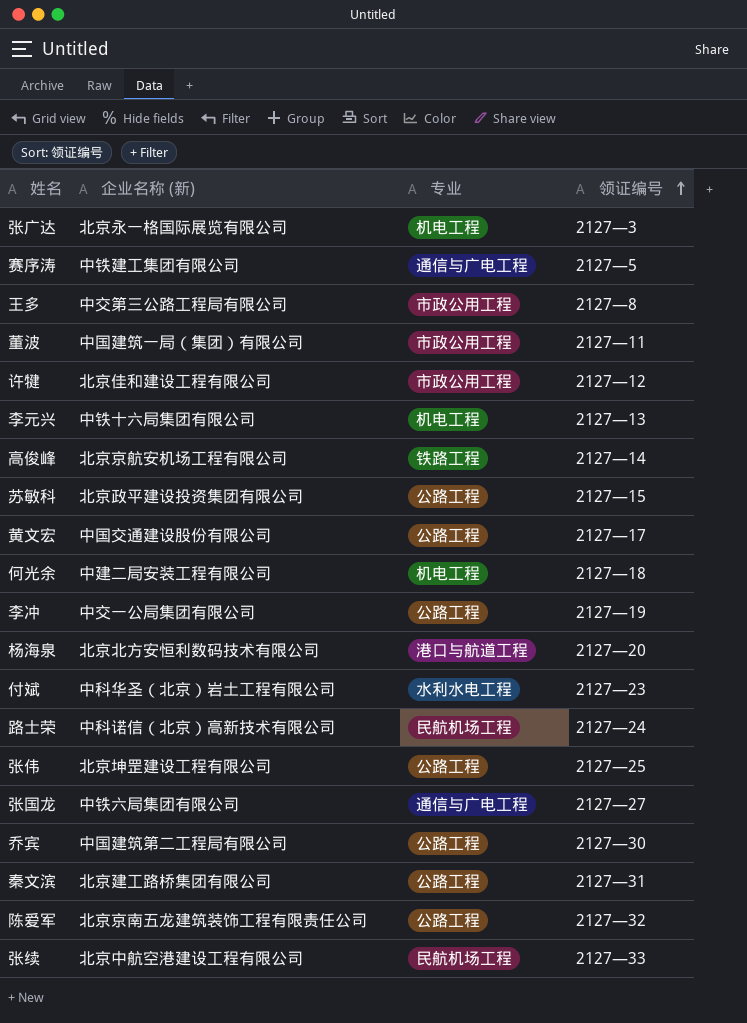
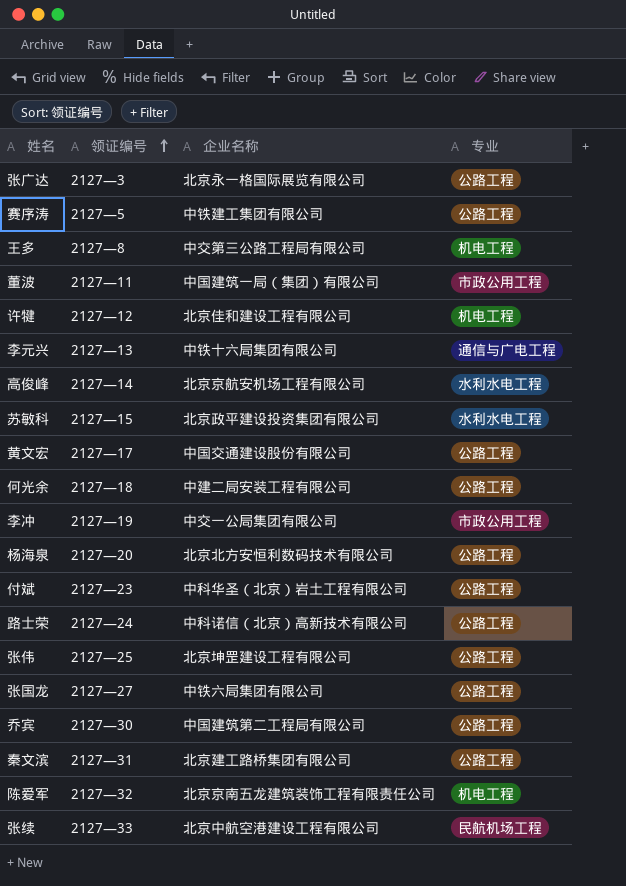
column 领证编号 | position: 4 -> 2
column name: 企业名称 (新) -> 企业名称
张广达 | 专业: 机电工程 -> 公路工程
赛序涛 | 专业: 通信与广电工程 -> 公路工程
王多 | 专业: 市政公用工程 -> 机电工程
许犍 | 专业: 市政公用工程 -> 机电工程
李元兴 | 专业: 机电工程 -> 通信与广电工程
高俊峰 | 专业: 铁路工程 -> 水利水电工程
苏敏科 | 专业: 公路工程 -> 水利水电工程
何光余 | 专业: 机电工程 -> 公路工程
李冲 | 专业: 公路工程 -> 市政公用工程
杨海泉 | 专业: 港口与航道工程 -> 公路工程
付斌 | 专业: 水利水电工程 -> 公路工程
路士荣 | 专业: 民航机场工程 -> 公路工程
张国龙 | 专业: 通信与广电工程 -> 公路工程
陈爱军 | 专业: 公路工程 -> 机电工程

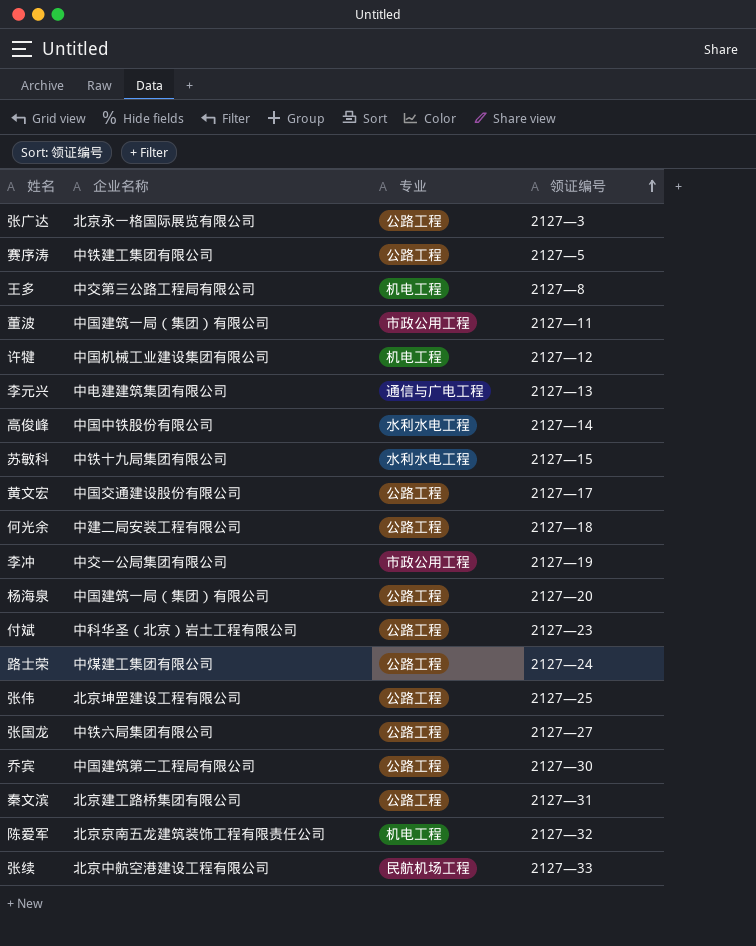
column 领证编号 | position: 2 -> 4
许犍 | 企业名称: 北京佳和建设工程有限公司 -> 中国机械工业建设集团有限公司
李元兴 | 企业名称: 中铁十六局集团有限公司 -> 中电建建筑集团有限公司
高俊峰 | 企业名称: 北京京航安机场工程有限公司 -> 中国中铁股份有限公司
苏敏科 | 企业名称: 北京政平建设投资集团有限公司 -> 中铁十九局集团有限公司
杨海泉 | 企业名称: 北京北方安恒利数码技术有限公司 -> 中国建筑一局（集团）有限公司
路士荣 | 企业名称: 中科诺信（北京）高新技术有限公司 -> 中煤建工集团有限公司

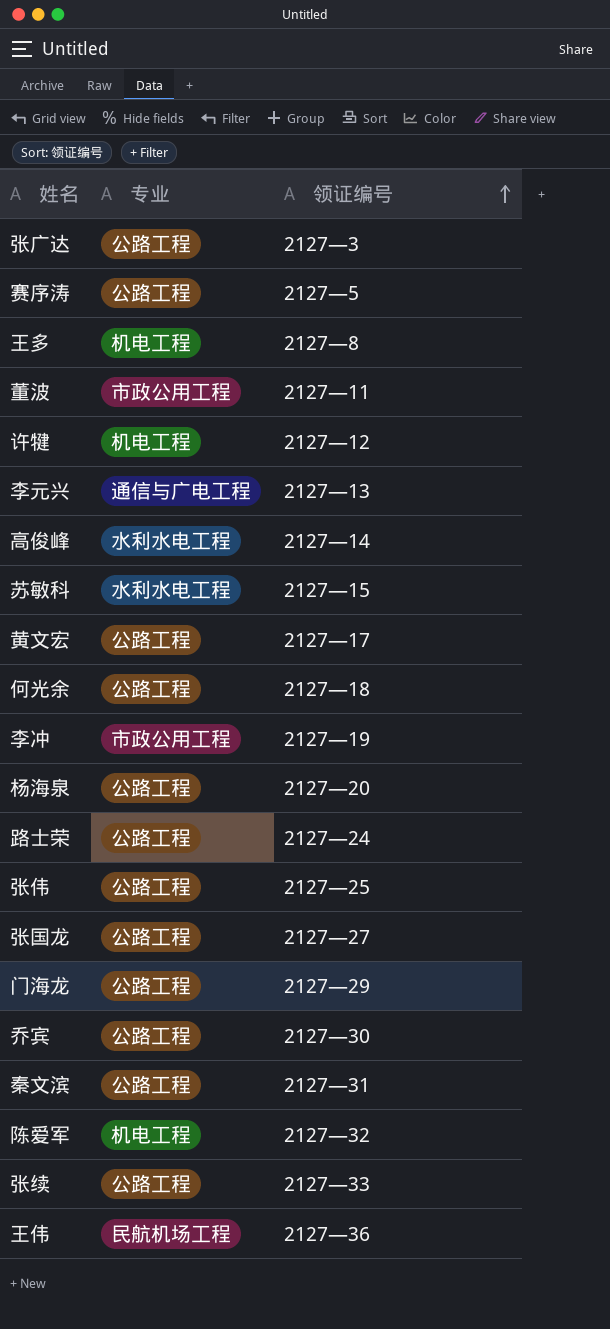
column 企业名称 | position: 2 -> none
row 付斌: 中科华圣（北京）岩土工程有限公司 | 公路工程 | 2127—23 -> none
row 门海龙: none -> 公路工程 | 2127—29
张续 | 专业: 民航机场工程 -> 公路工程
row 王伟: none -> 民航机场工程 | 2127—36

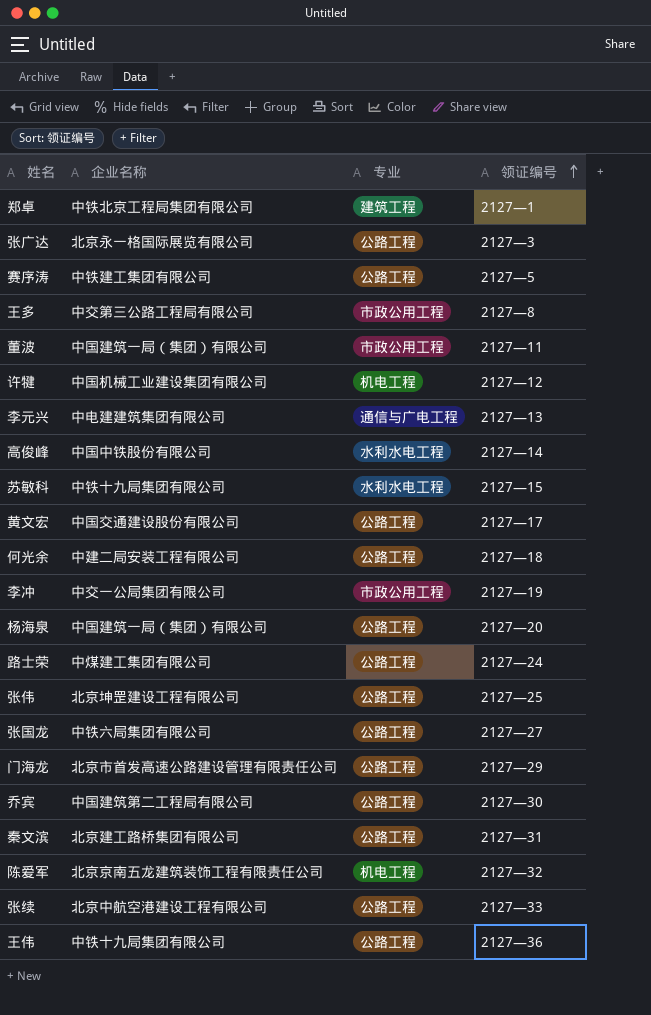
column 企业名称 | position: none -> 2
row 郑卓: none -> 中铁北京工程局集团有限公司 | 建筑工程 | 2127—1
王多 | 专业: 机电工程 -> 市政公用工程
王伟 | 专业: 民航机场工程 -> 公路工程

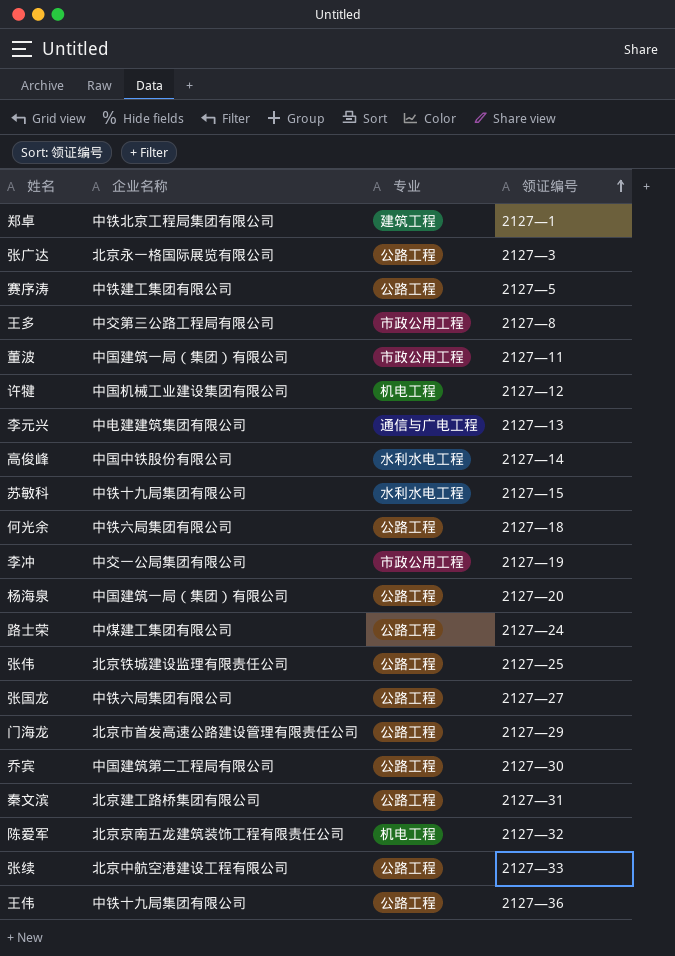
row 黄文宏: 中国交通建设股份有限公司 | 公路工程 | 2127—17 -> none
何光余 | 企业名称: 中建二局安装工程有限公司 -> 中铁六局集团有限公司
张伟 | 企业名称: 北京坤罡建设工程有限公司 -> 北京铁城建设监理有限责任公司

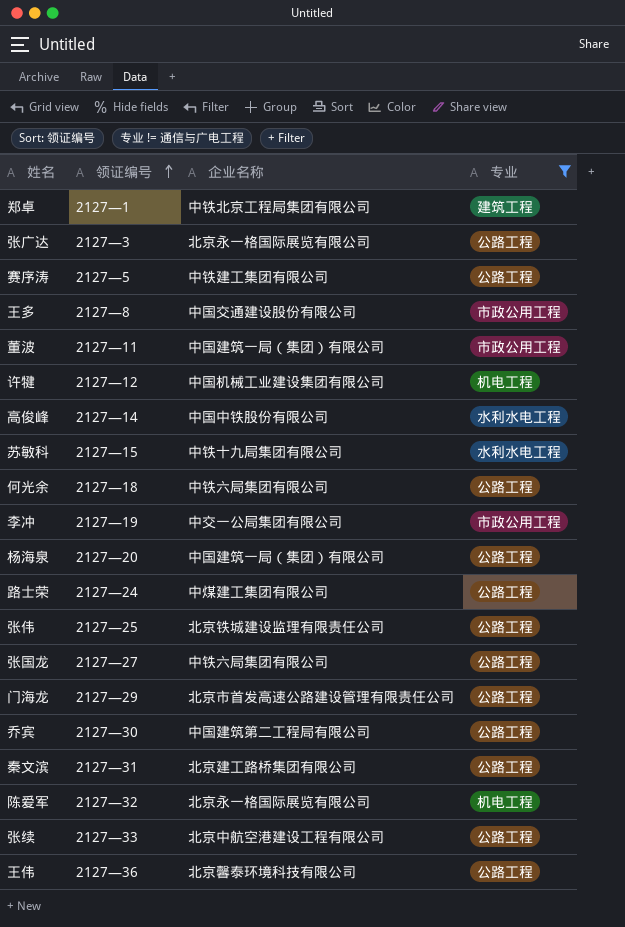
filter: none -> 专业 != 通信与广电工程
column 领证编号 | position: 4 -> 2
王多 | 企业名称: 中交第三公路工程局有限公司 -> 中国交通建设股份有限公司
陈爱军 | 企业名称: 北京京南五龙建筑装饰工程有限责任公司 -> 北京永一格国际展览有限公司
王伟 | 企业名称: 中铁十九局集团有限公司 -> 北京馨泰环境科技有限公司

